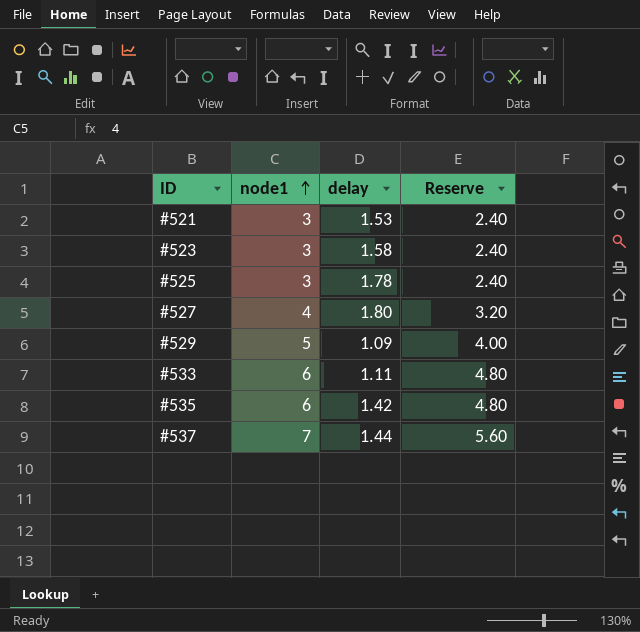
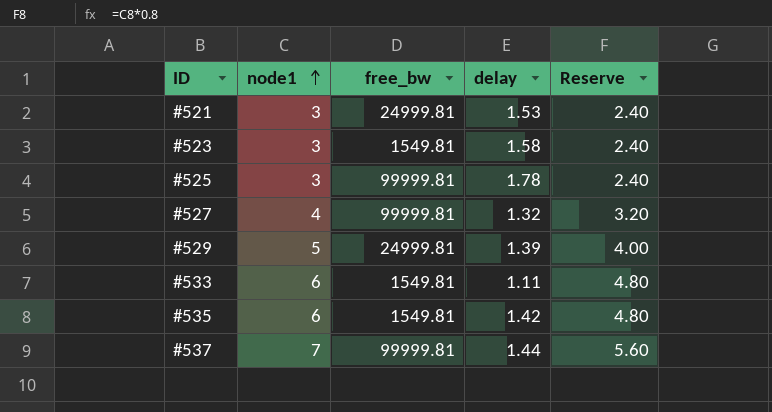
column free_bw | position: none -> 3
#527 | delay: 1.80 -> 1.32
#529 | delay: 1.09 -> 1.39

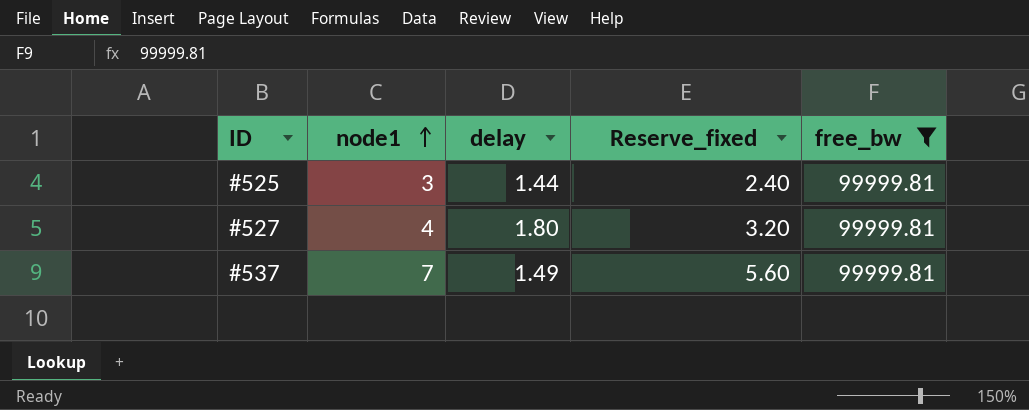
filter: none -> free_bw = 99999.81
column name: Reserve -> Reserve_fixed
column free_bw | position: 3 -> 5
#525 | delay: 1.78 -> 1.44
#527 | delay: 1.32 -> 1.80
#537 | delay: 1.44 -> 1.49

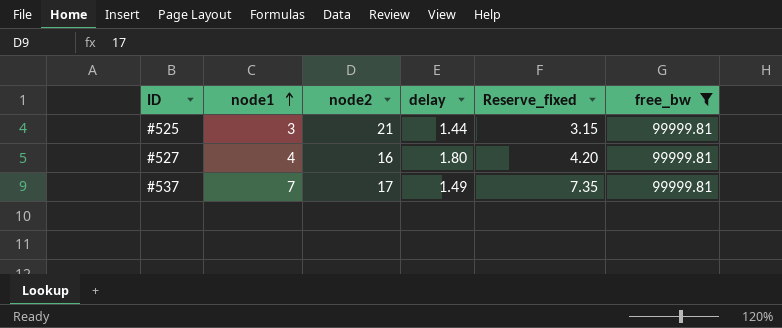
column node2 | position: none -> 3
column Reserve_fixed | formula: [node1] * 0.8 -> [node1] * 1.05

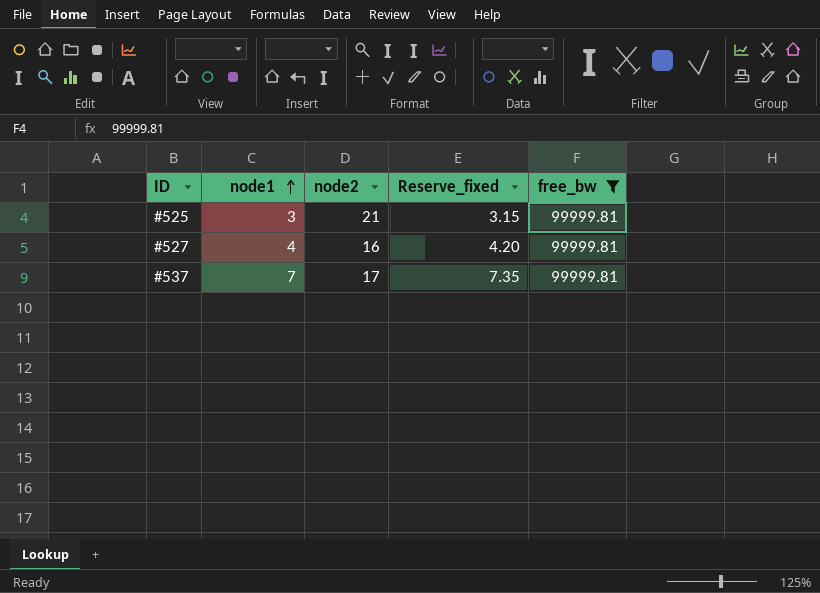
column delay | position: 4 -> none

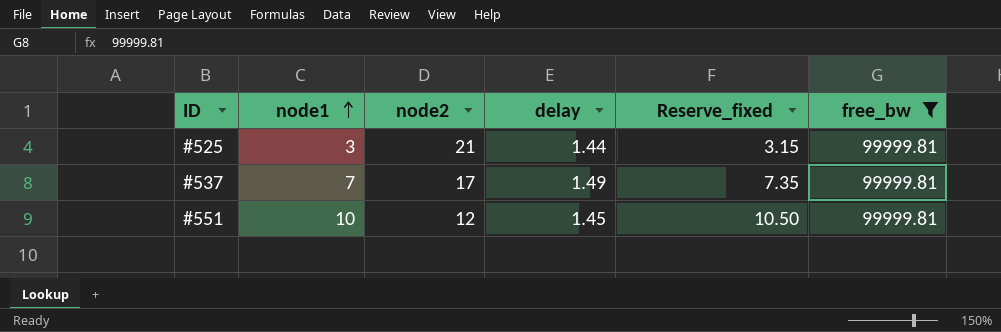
column delay | position: none -> 4
row #527: 4 | 16 | 4.20 | 99999.81 -> none
row #551: none -> 10 | 12 | 1.45 | 10.50 | 99999.81

